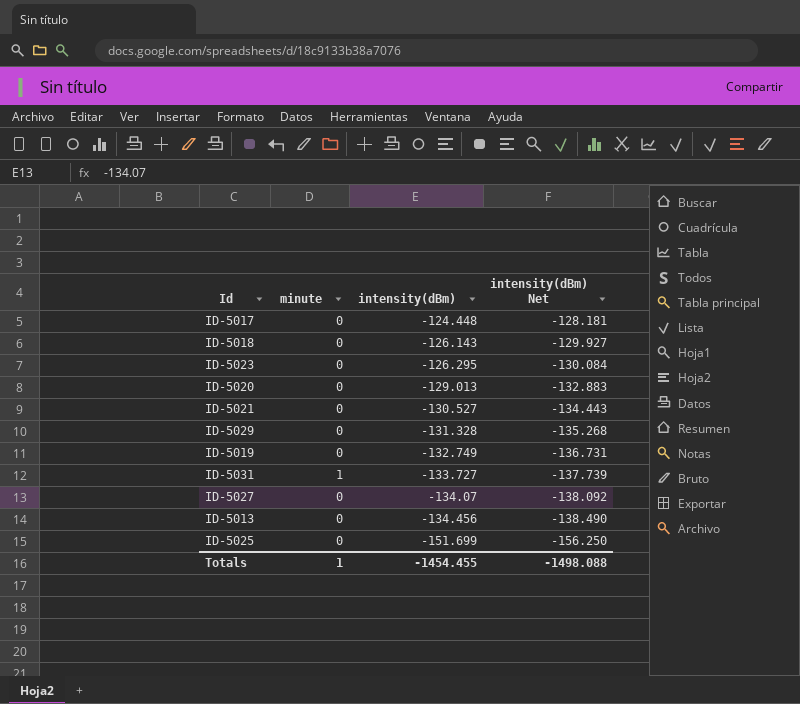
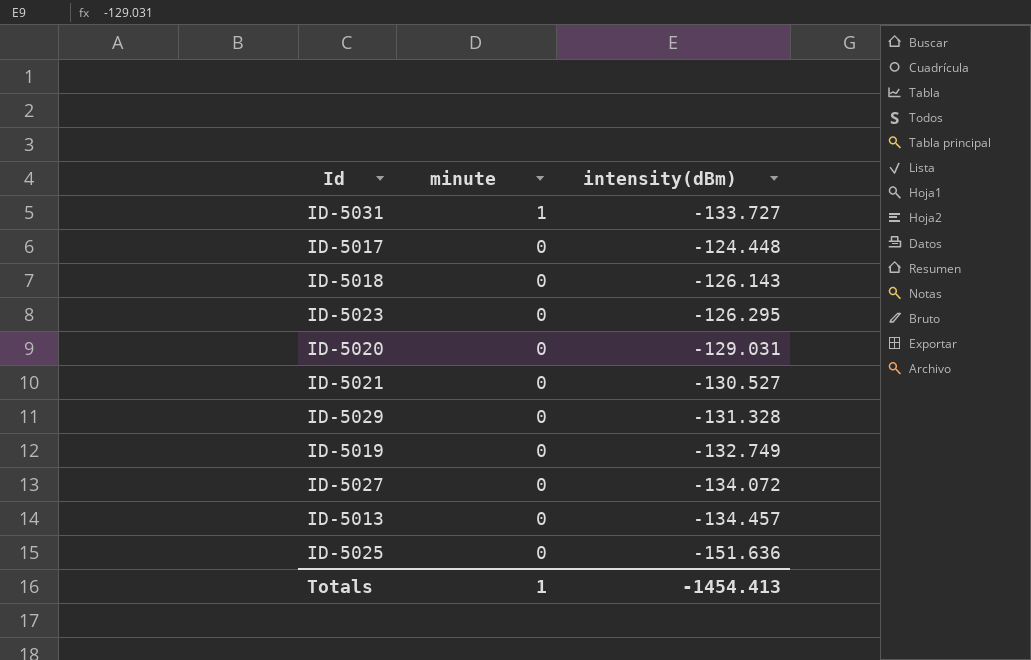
row order: intensity(dBm) descending -> minute descending
column intensity(dBm) Net | formula: [intensity(dBm)] * 1.03 -> none
ID-5020 | intensity(dBm): -129.013 -> -129.031
ID-5027 | intensity(dBm): -134.07 -> -134.072
ID-5013 | intensity(dBm): -134.456 -> -134.457
ID-5025 | intensity(dBm): -151.699 -> -151.636
Totals | intensity(dBm): -1454.455 -> -1454.413

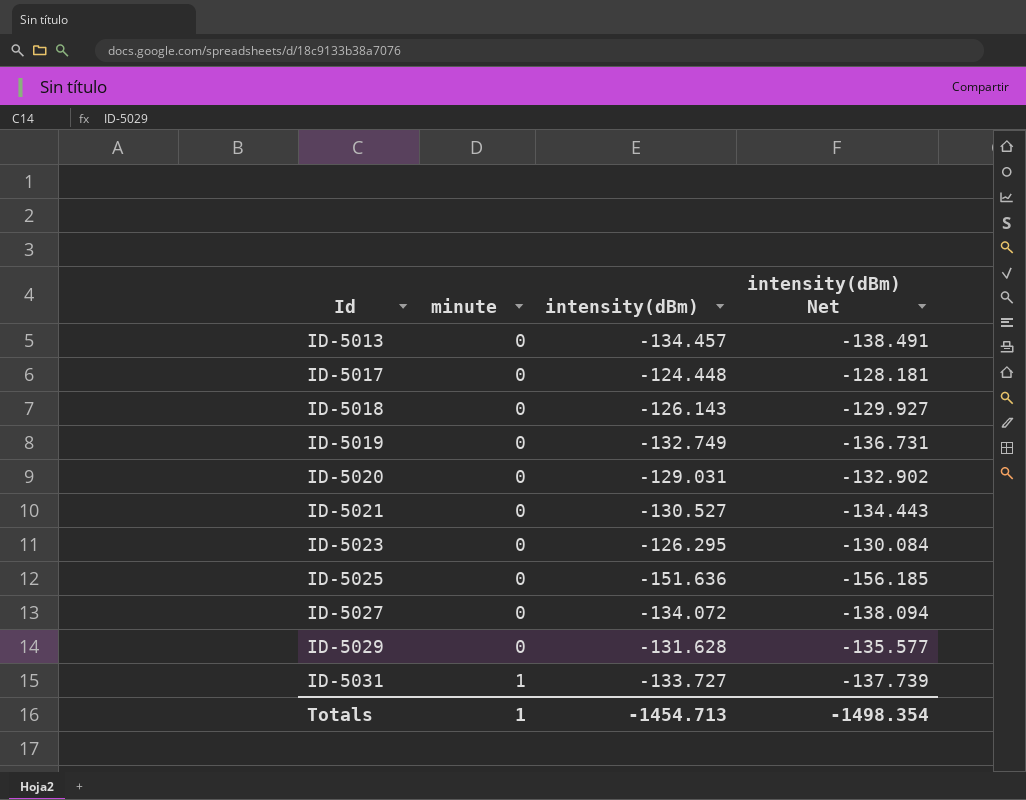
row order: minute descending -> Id ascending
column intensity(dBm) Net | formula: none -> [intensity(dBm)] * 1.03
ID-5029 | intensity(dBm): -131.328 -> -131.628
Totals | intensity(dBm): -1454.413 -> -1454.713

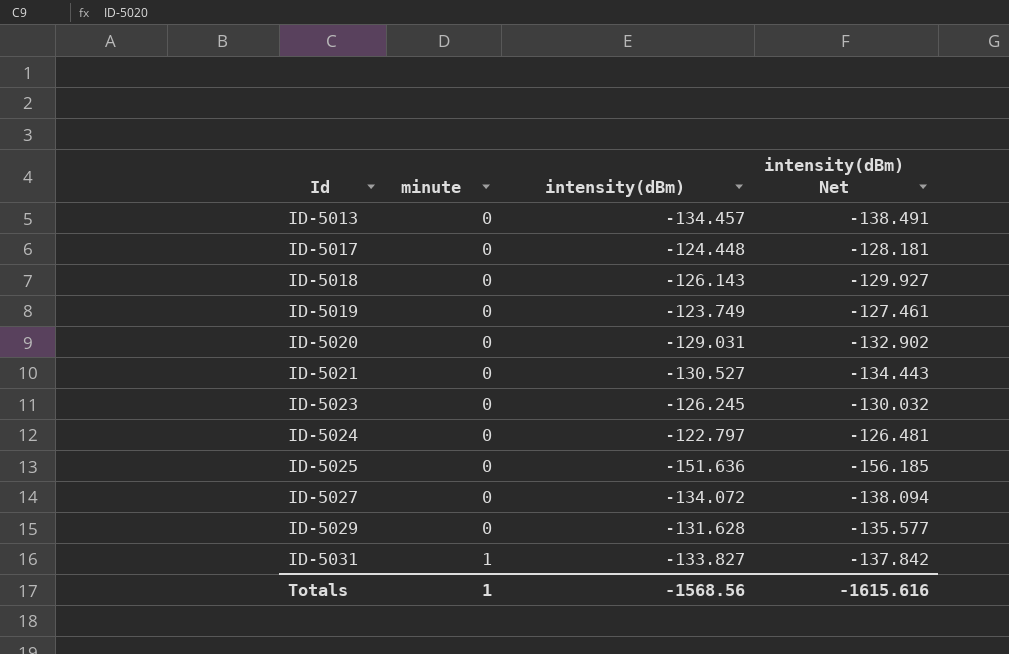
ID-5019 | intensity(dBm): -132.749 -> -123.749
ID-5019 | intensity(dBm) Net: -136.731 -> -127.461
ID-5023 | intensity(dBm): -126.295 -> -126.245
ID-5023 | intensity(dBm) Net: -130.084 -> -130.032
row ID-5024: none -> 0 | -122.797 | -126.481
ID-5031 | intensity(dBm): -133.727 -> -133.827
ID-5031 | intensity(dBm) Net: -137.739 -> -137.842
Totals | intensity(dBm): -1454.713 -> -1568.56
Totals | intensity(dBm) Net: -1498.354 -> -1615.616

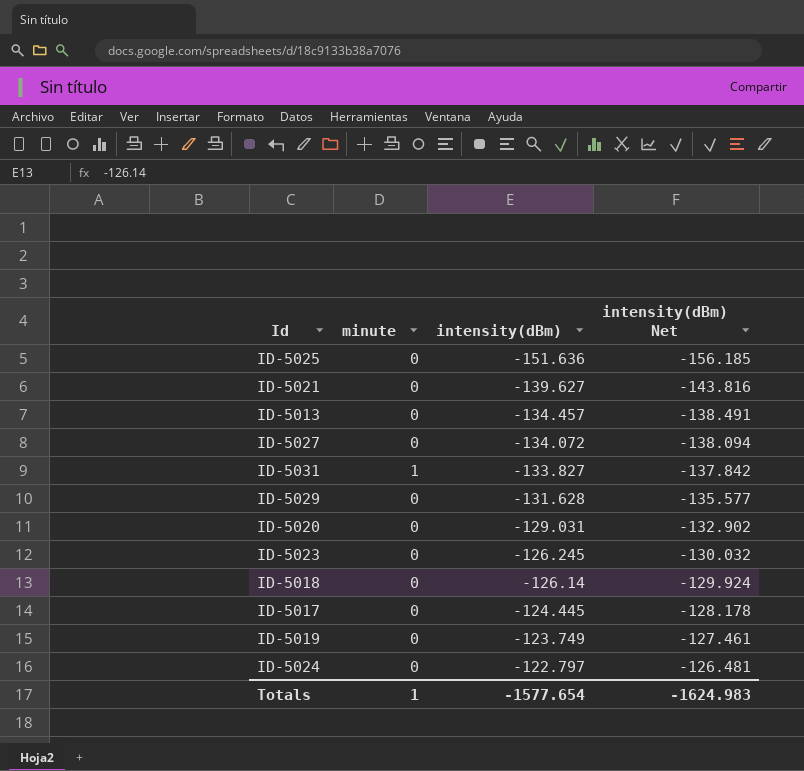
row order: Id ascending -> intensity(dBm) ascending
ID-5021 | intensity(dBm): -130.527 -> -139.627
ID-5021 | intensity(dBm) Net: -134.443 -> -143.816
ID-5018 | intensity(dBm): -126.143 -> -126.14
ID-5018 | intensity(dBm) Net: -129.927 -> -129.924
ID-5017 | intensity(dBm): -124.448 -> -124.445
ID-5017 | intensity(dBm) Net: -128.181 -> -128.178
Totals | intensity(dBm): -1568.56 -> -1577.654
Totals | intensity(dBm) Net: -1615.616 -> -1624.983

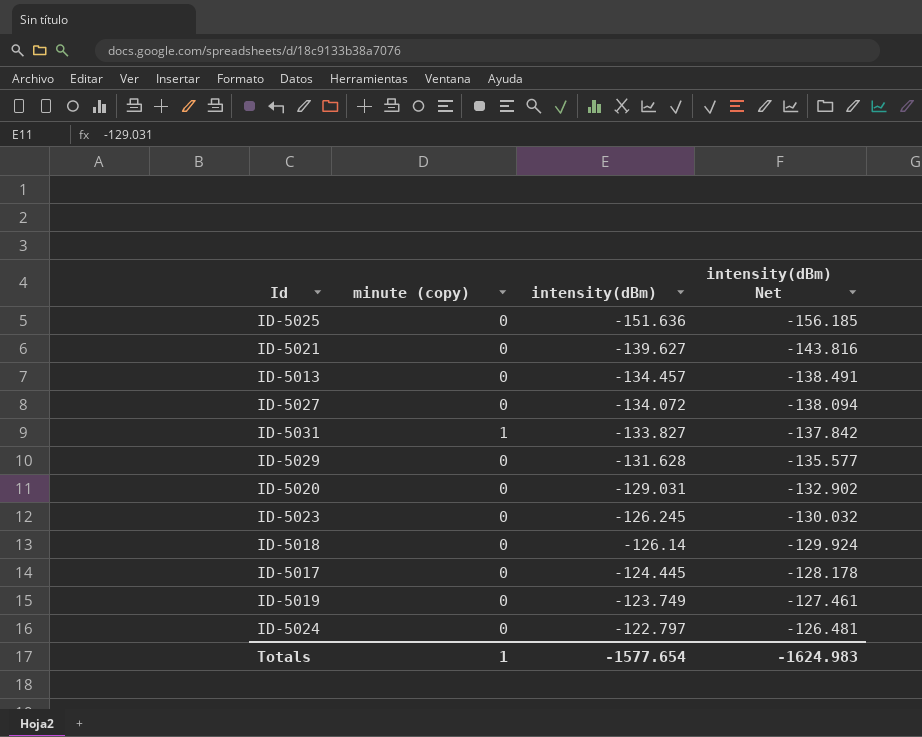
column name: minute -> minute (copy)

